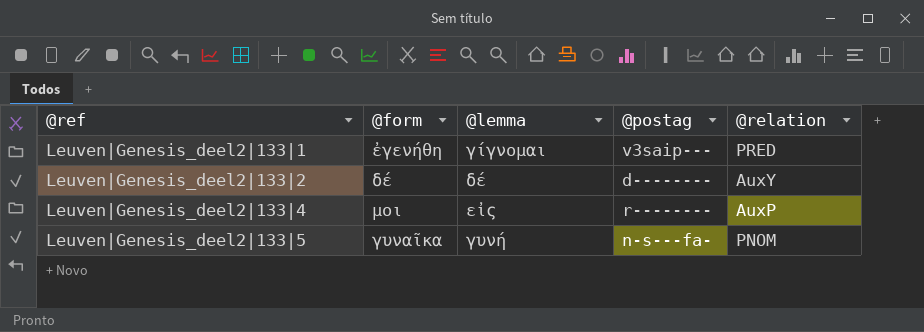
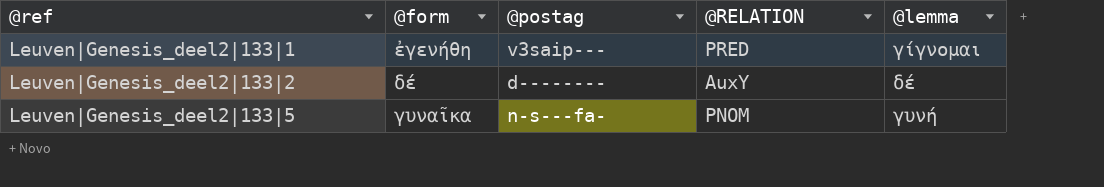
column name: @relation -> @RELATION
column @lemma | position: 3 -> 5
row Leuven|Genesis_deel2|133|4: μοι | εἰς | r-------- | AuxP -> none

